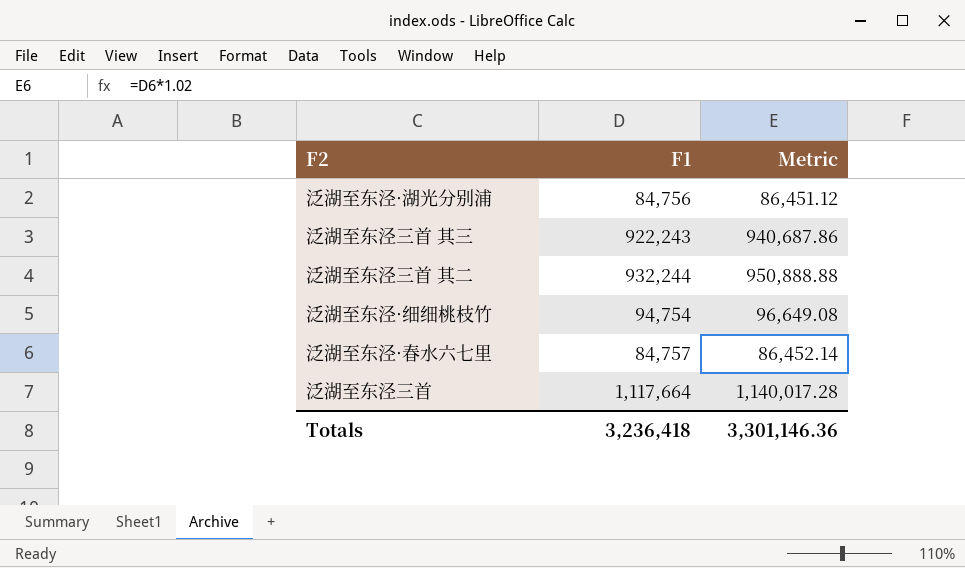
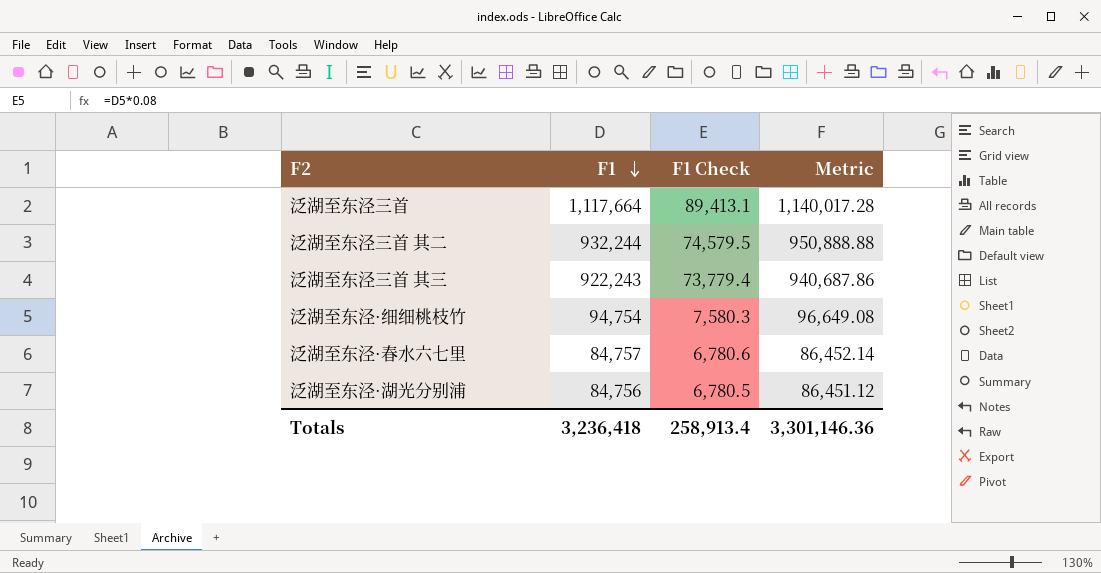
row order: none -> F1 descending
column F1 Check | formula: none -> [F1] * 0.08

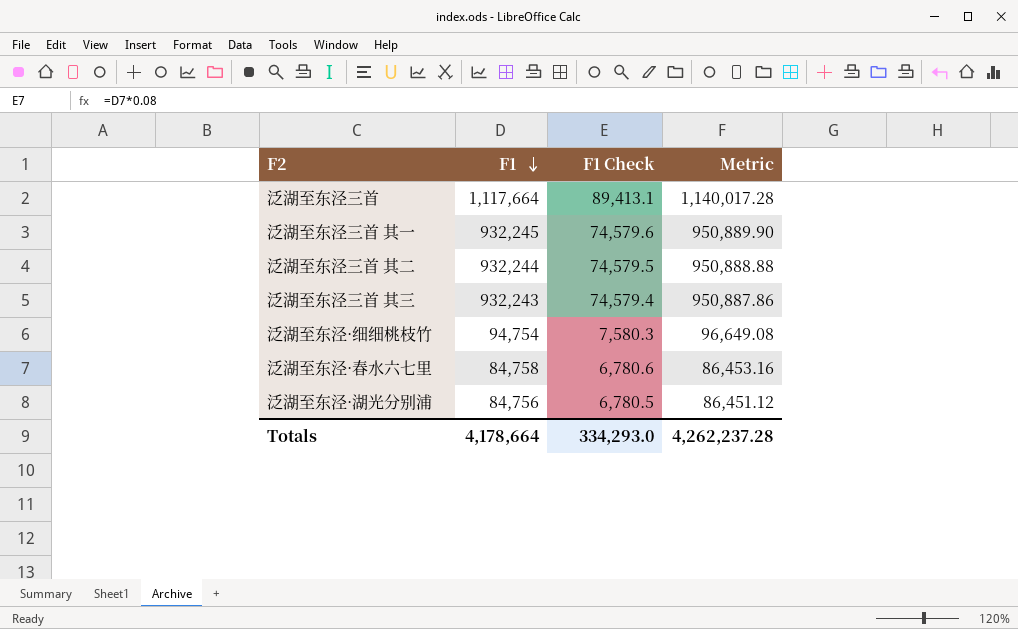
row 泛湖至东泾三首 其一: none -> 932,245 | 74,579.6 | 950,889.90
泛湖至东泾三首 其三 | F1: 922,243 -> 932,243
泛湖至东泾三首 其三 | F1 Check: 73,779.4 -> 74,579.4
泛湖至东泾三首 其三 | Metric: 940,687.86 -> 950,887.86
泛湖至东泾·春水六七里 | F1: 84,757 -> 84,758
泛湖至东泾·春水六七里 | Metric: 86,452.14 -> 86,453.16
Totals | F1: 3,236,418 -> 4,178,664
Totals | F1 Check: 258,913.4 -> 334,293.0
Totals | Metric: 3,301,146.36 -> 4,262,237.28

